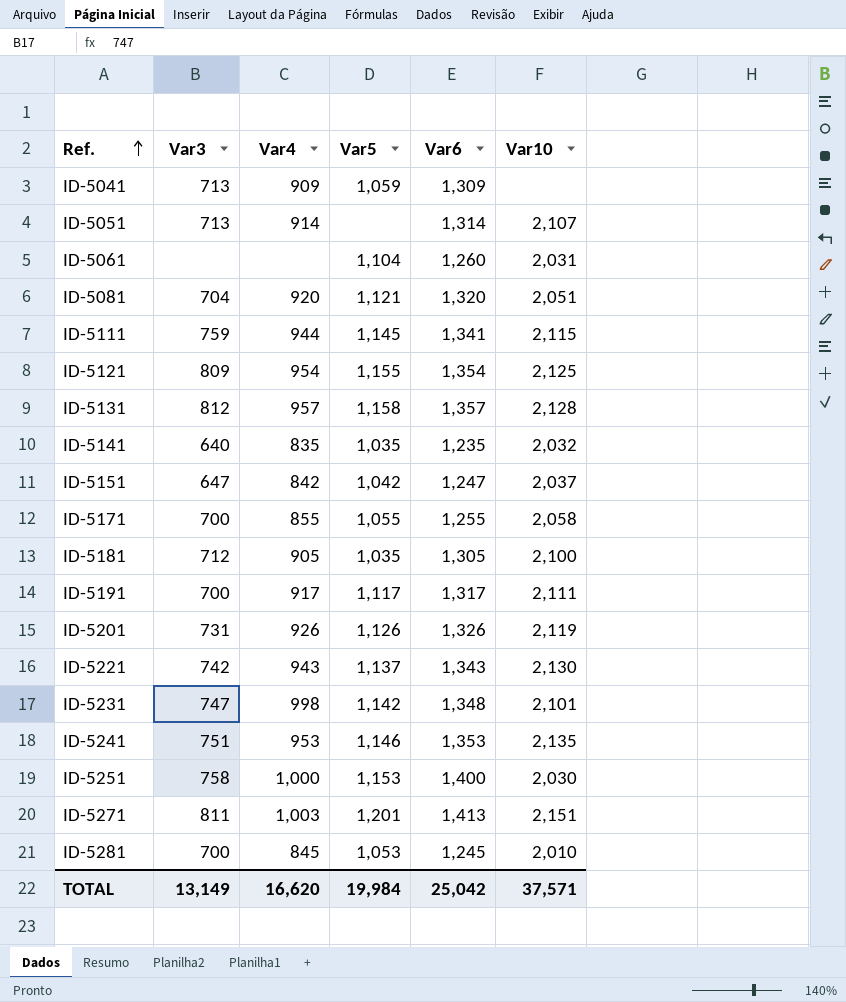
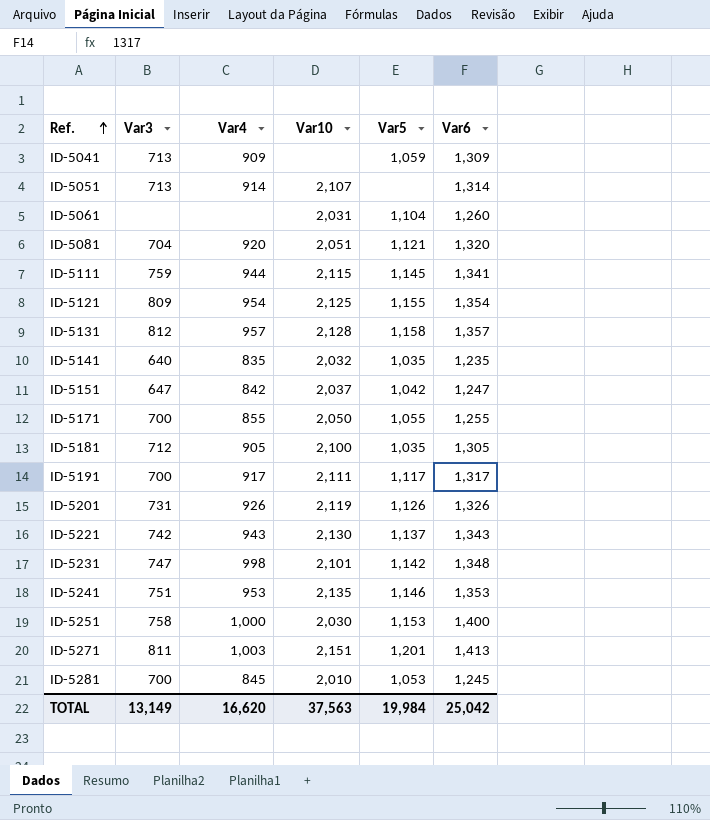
column Var10 | position: 6 -> 4
ID-5171 | Var10: 2,058 -> 2,050
TOTAL | Var10: 37,571 -> 37,563

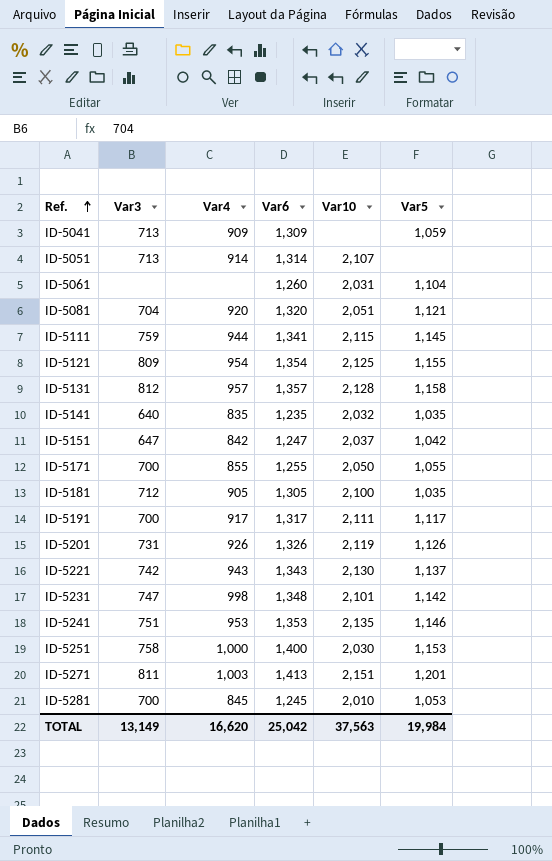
column Var6 | position: 6 -> 4

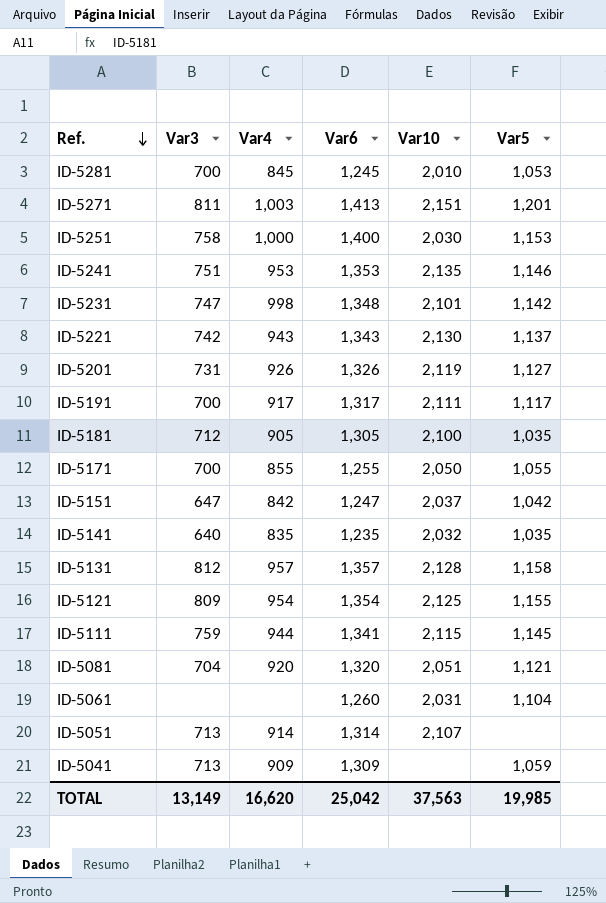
row order: Ref. ascending -> Ref. descending
ID-5201 | Var5: 1,126 -> 1,127
TOTAL | Var5: 19,984 -> 19,985

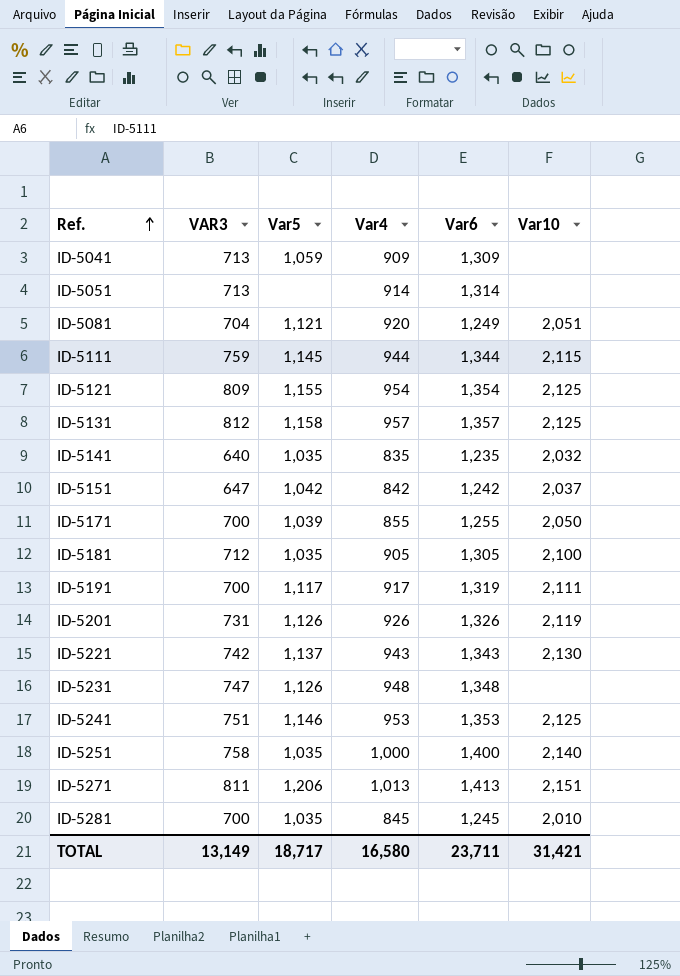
row order: Ref. descending -> Ref. ascending
column name: Var3 -> VAR3
column Var5 | position: 6 -> 3
row ID-5061: none | none | 1,260 | 2,031 | 1,104 -> none
ID-5051 | Var10: 2,107 -> none
ID-5081 | Var6: 1,320 -> 1,249
ID-5111 | Var6: 1,341 -> 1,344
ID-5131 | Var10: 2,128 -> 2,125
ID-5151 | Var6: 1,247 -> 1,242
ID-5171 | Var5: 1,055 -> 1,039
ID-5191 | Var6: 1,317 -> 1,319
ID-5201 | Var5: 1,127 -> 1,126
ID-5231 | Var5: 1,142 -> 1,126
ID-5231 | Var4: 998 -> 948
ID-5231 | Var10: 2,101 -> none
ID-5241 | Var10: 2,135 -> 2,125
ID-5251 | Var5: 1,153 -> 1,035
ID-5251 | Var10: 2,030 -> 2,140
ID-5271 | Var5: 1,201 -> 1,206
ID-5271 | Var4: 1,003 -> 1,013
ID-5281 | Var5: 1,053 -> 1,035
TOTAL | Var5: 19,985 -> 18,717
TOTAL | Var4: 16,620 -> 16,580
TOTAL | Var6: 25,042 -> 23,711
TOTAL | Var10: 37,563 -> 31,421

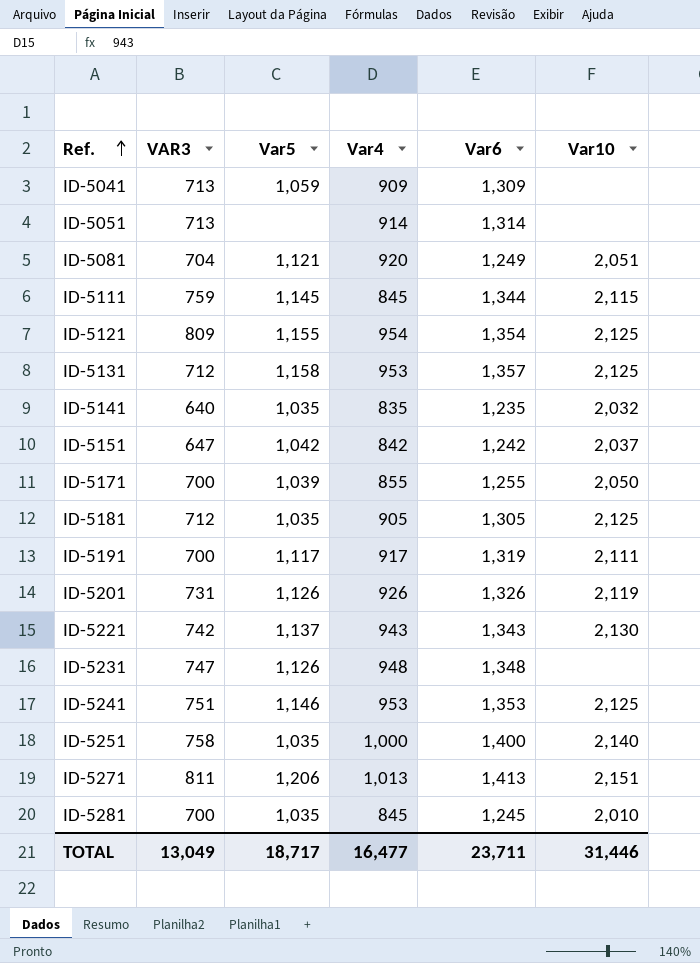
ID-5111 | Var4: 944 -> 845
ID-5131 | VAR3: 812 -> 712
ID-5131 | Var4: 957 -> 953
ID-5181 | Var10: 2,100 -> 2,125
TOTAL | VAR3: 13,149 -> 13,049
TOTAL | Var4: 16,580 -> 16,477
TOTAL | Var10: 31,421 -> 31,446

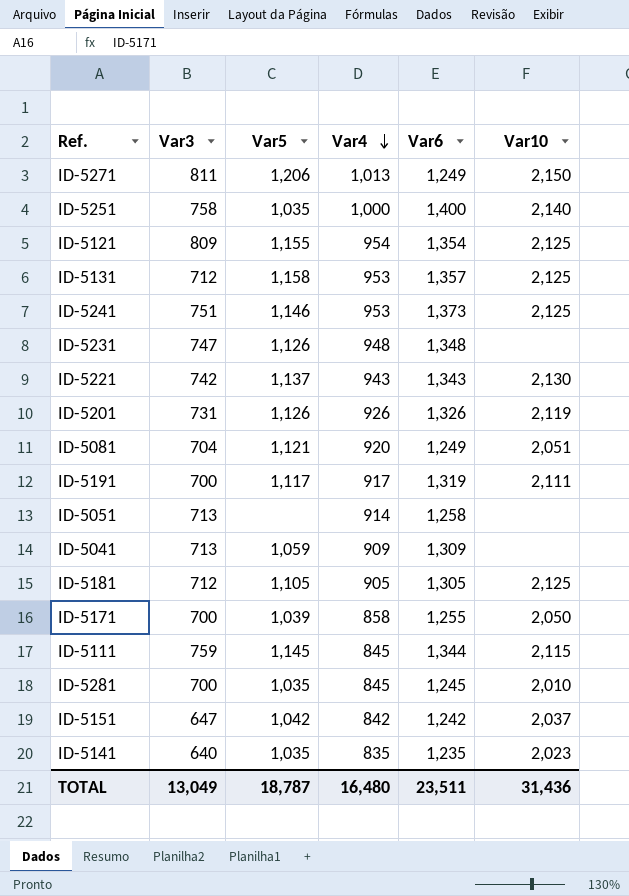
row order: Ref. ascending -> Var4 descending
column name: VAR3 -> Var3
ID-5271 | Var6: 1,413 -> 1,249
ID-5271 | Var10: 2,151 -> 2,150
ID-5241 | Var6: 1,353 -> 1,373
ID-5051 | Var6: 1,314 -> 1,258
ID-5181 | Var5: 1,035 -> 1,105
ID-5171 | Var4: 855 -> 858
ID-5141 | Var10: 2,032 -> 2,023
TOTAL | Var5: 18,717 -> 18,787
TOTAL | Var4: 16,477 -> 16,480
TOTAL | Var6: 23,711 -> 23,511
TOTAL | Var10: 31,446 -> 31,436

